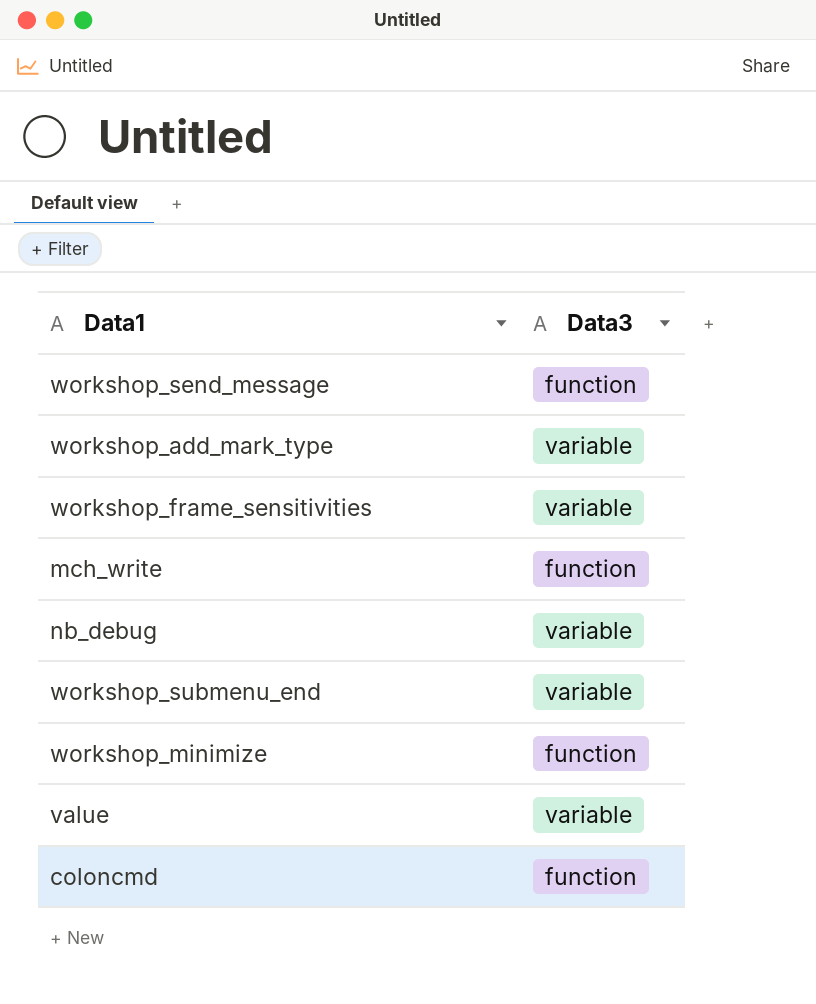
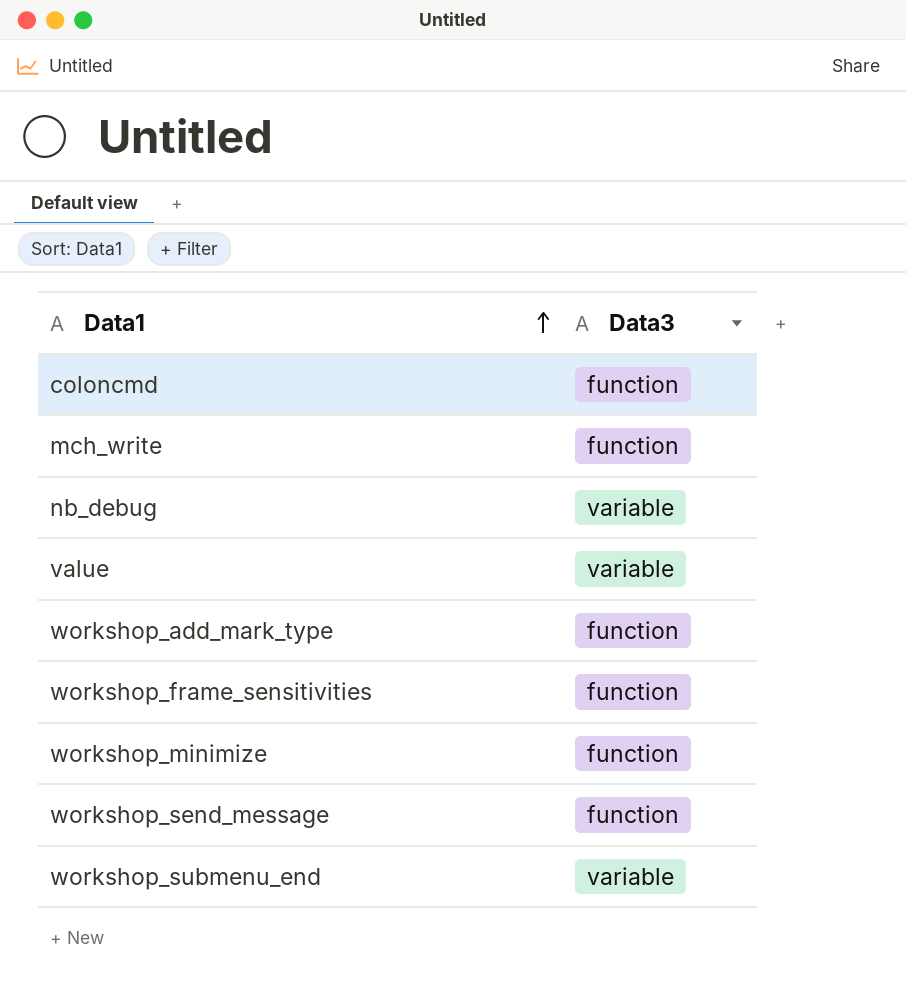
row order: none -> Data1 ascending
workshop_add_mark_type | Data3: variable -> function
workshop_frame_sensitivities | Data3: variable -> function

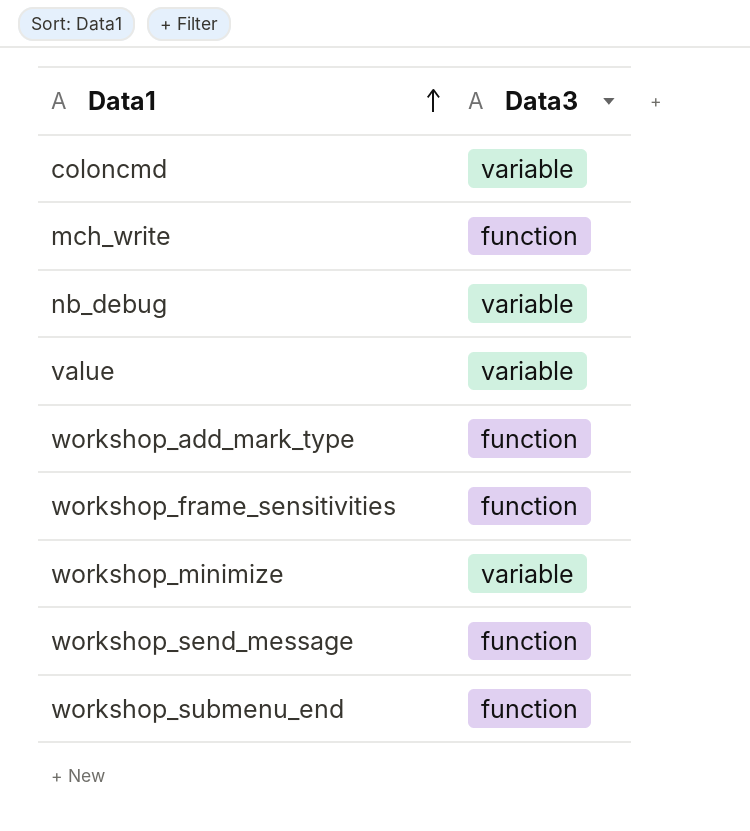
coloncmd | Data3: function -> variable
workshop_minimize | Data3: function -> variable
workshop_submenu_end | Data3: variable -> function

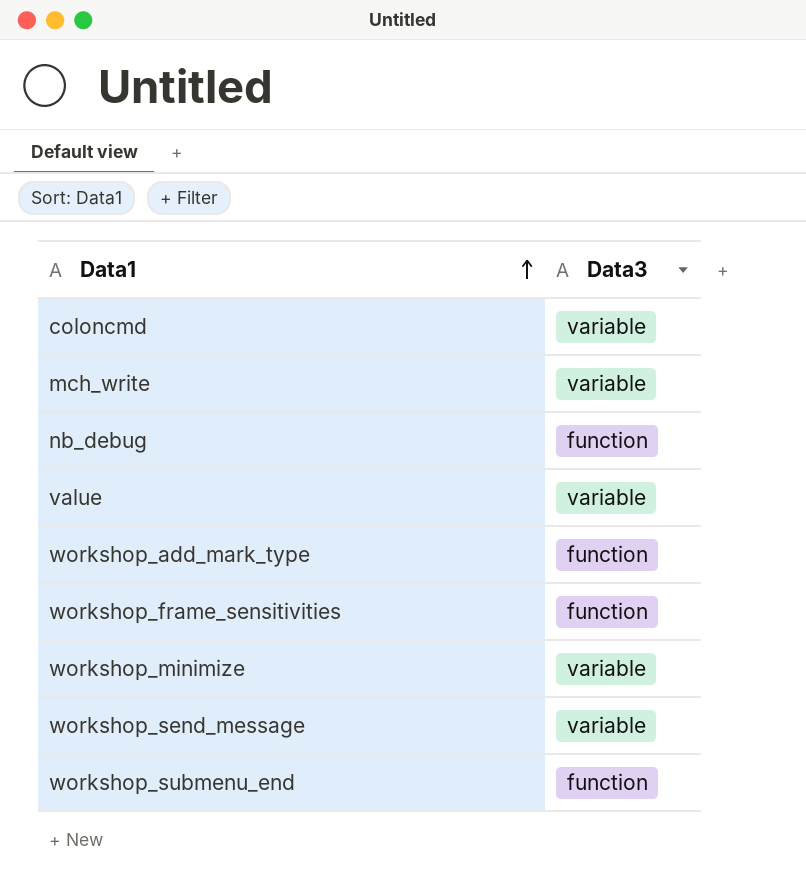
mch_write | Data3: function -> variable
nb_debug | Data3: variable -> function
workshop_send_message | Data3: function -> variable

